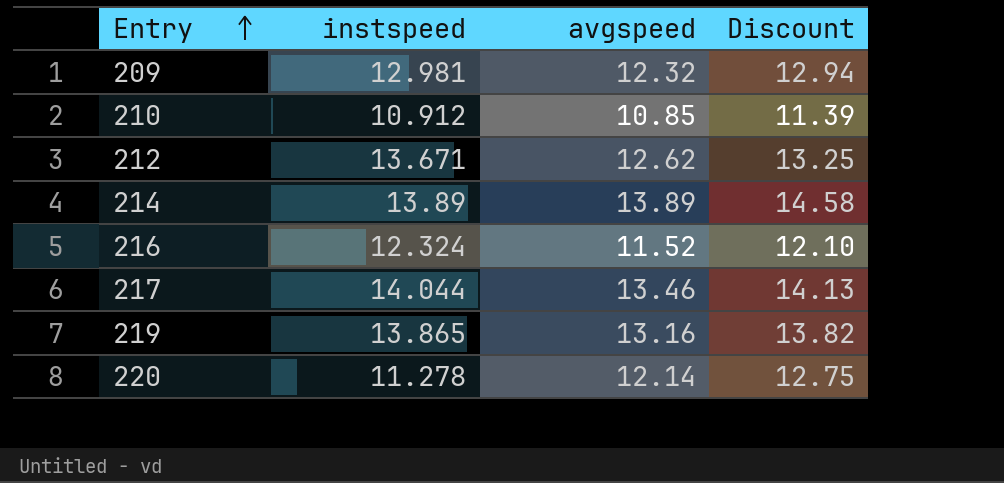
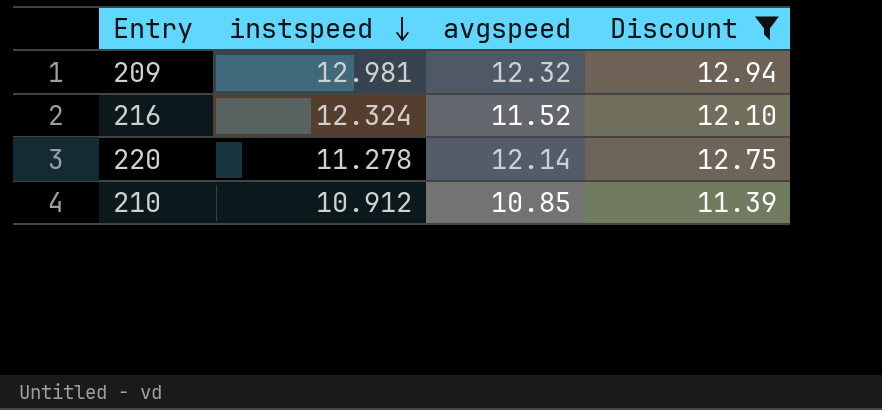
filter: none -> Discount <= 12.94
row order: Entry ascending -> instspeed descending

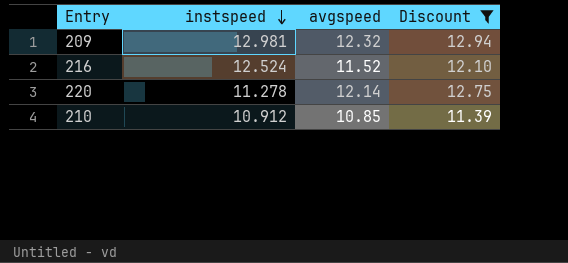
216 | instspeed: 12.324 -> 12.524

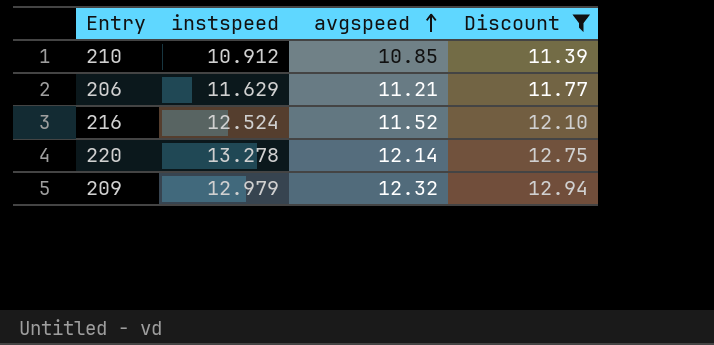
row order: instspeed descending -> avgspeed ascending
row 206: none -> 11.629 | 11.21 | 11.77
220 | instspeed: 11.278 -> 13.278
209 | instspeed: 12.981 -> 12.979

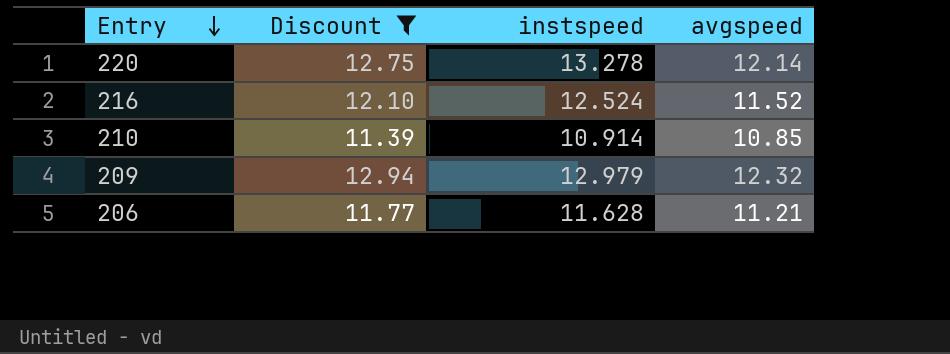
row order: avgspeed ascending -> Entry descending
column Discount | position: 4 -> 2
210 | instspeed: 10.912 -> 10.914
206 | instspeed: 11.629 -> 11.628

